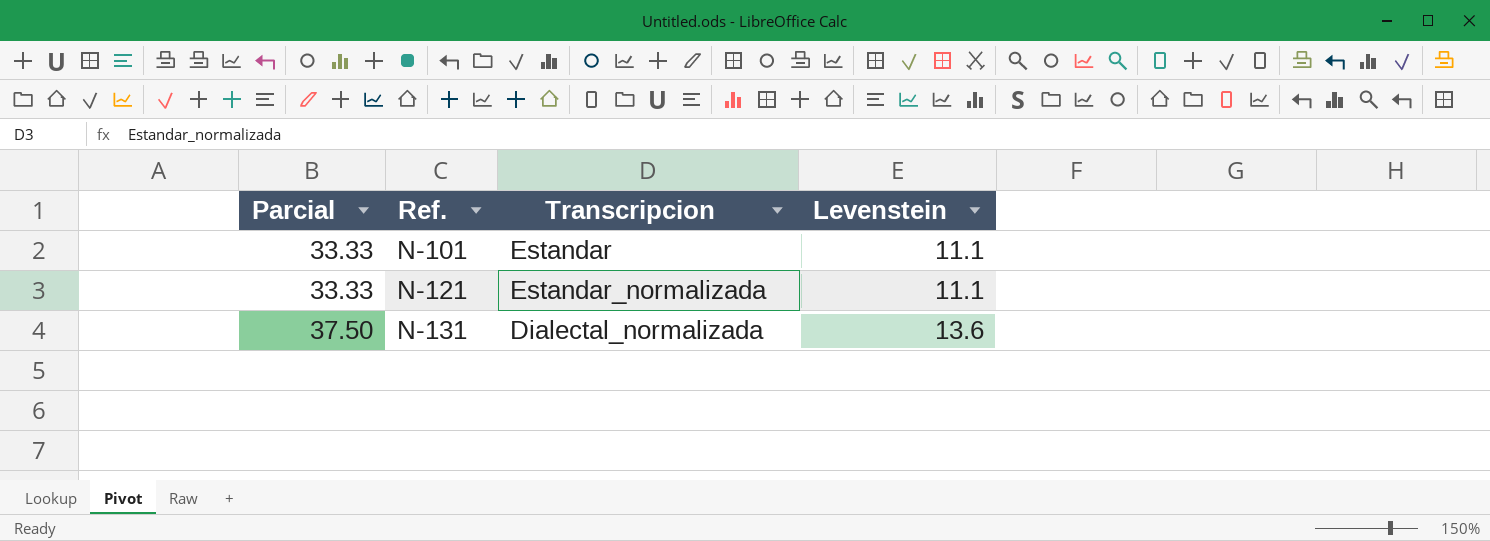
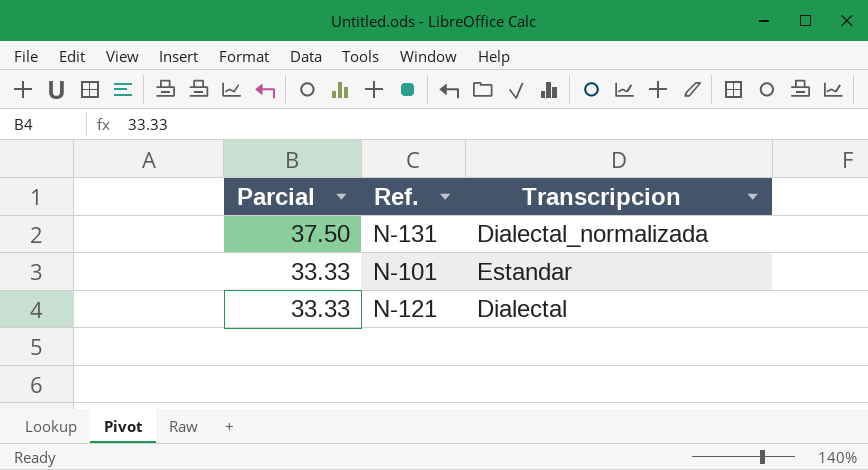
row order: Parcial ascending -> Parcial descending
column Levenstein | position: 4 -> none
N-121 | Transcripcion: Estandar_normalizada -> Dialectal

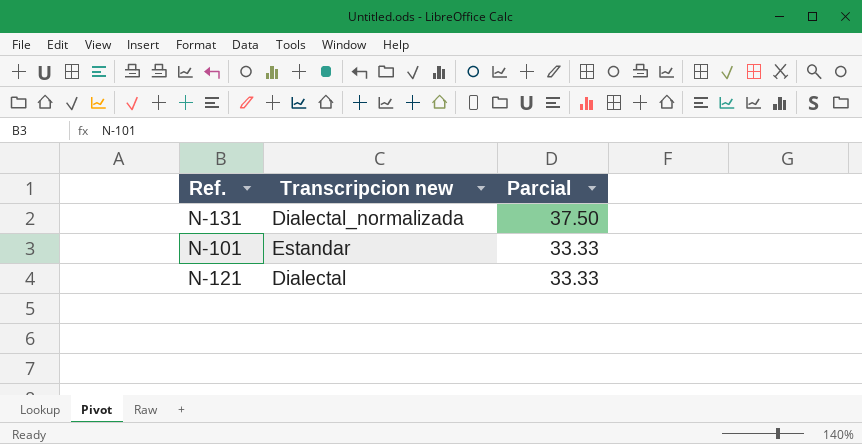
column name: Transcripcion -> Transcripcion new
column Parcial | position: 1 -> 3

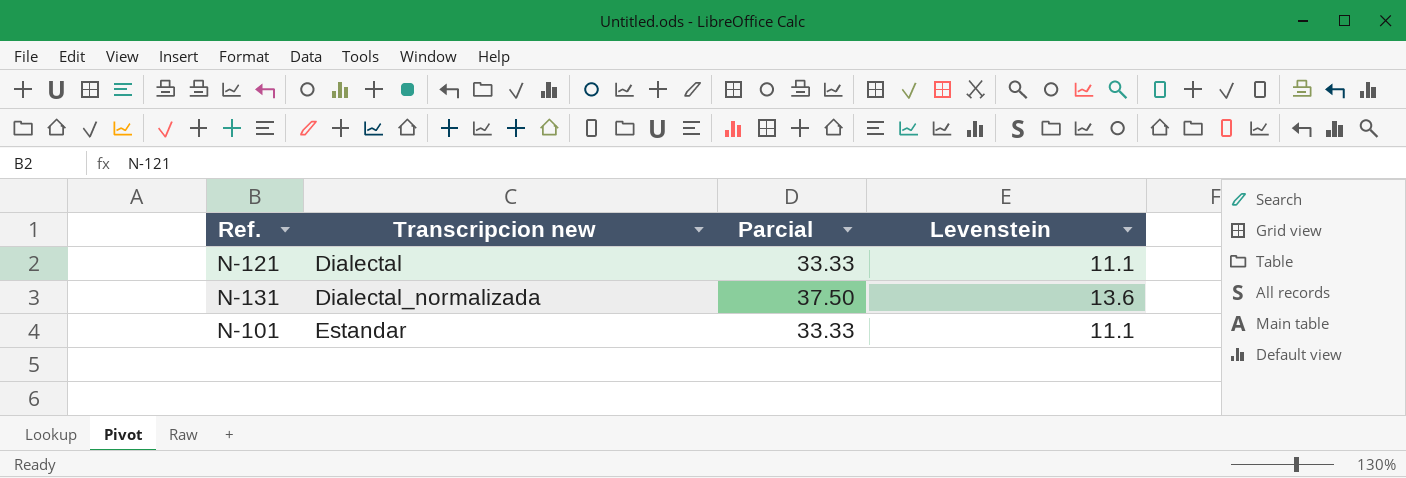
row order: Parcial descending -> Transcripcion new ascending
column Levenstein | position: none -> 4

